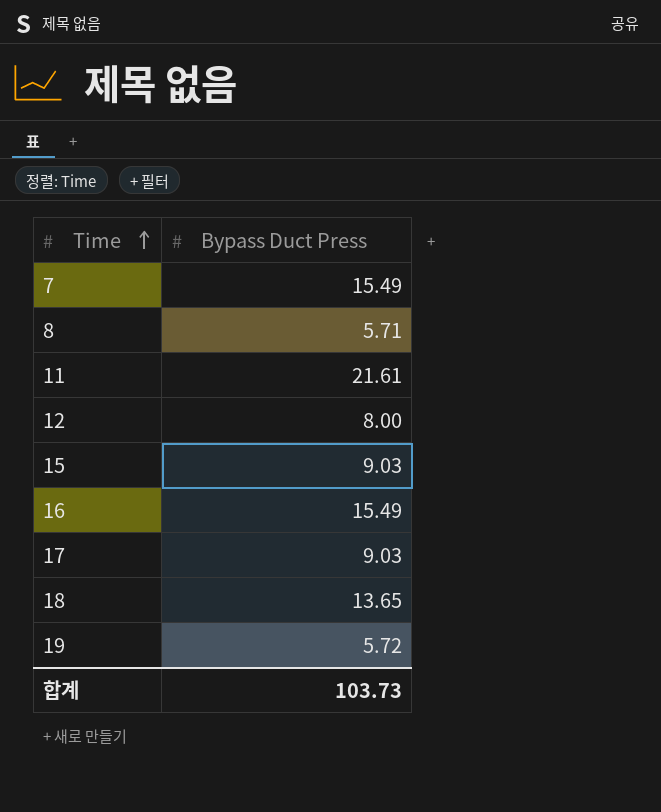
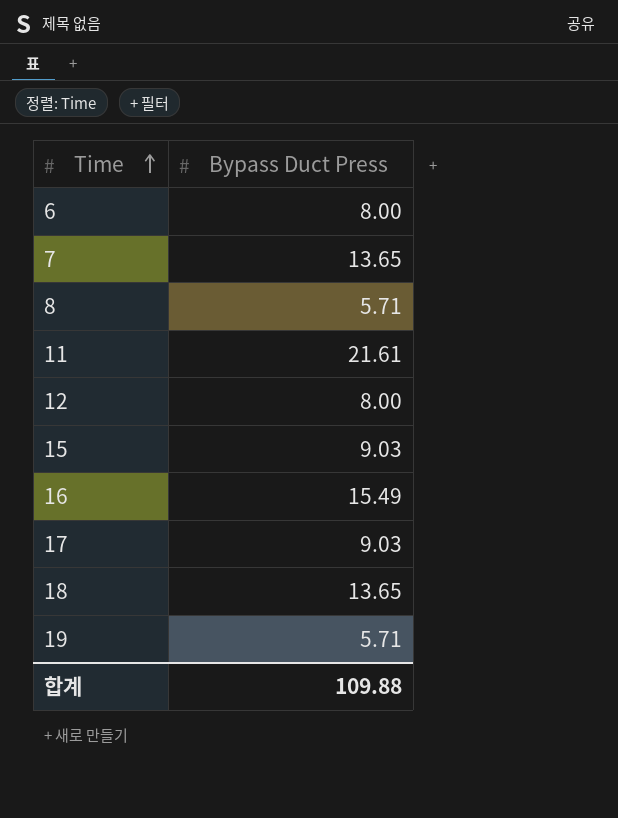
row 6: none -> 8.00
7 | Bypass Duct Press: 15.49 -> 13.65
19 | Bypass Duct Press: 5.72 -> 5.71
합계 | Bypass Duct Press: 103.73 -> 109.88

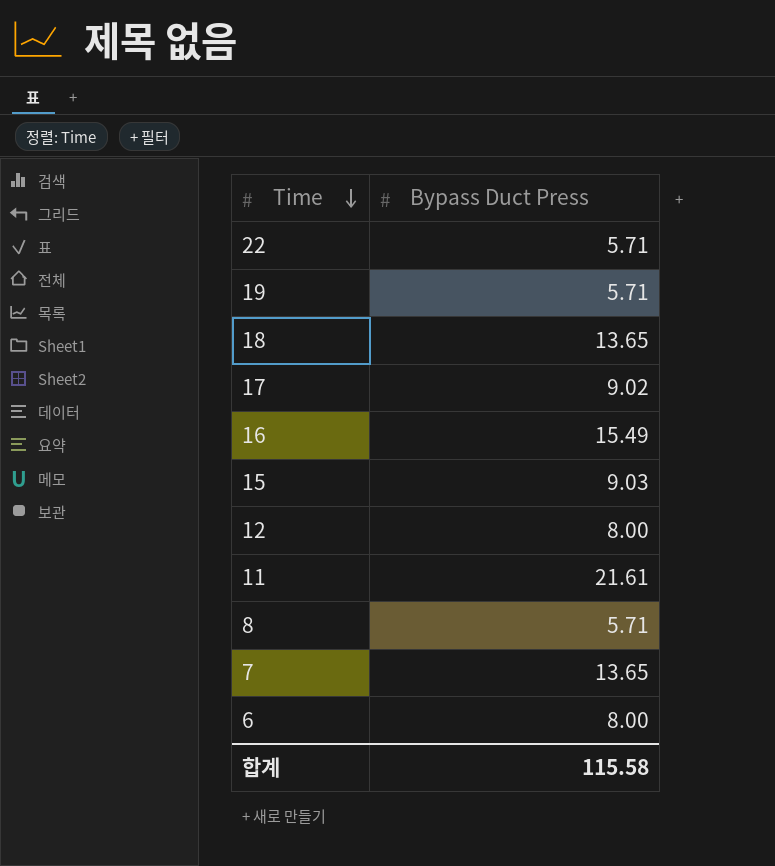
row order: Time ascending -> Time descending
row 22: none -> 5.71
17 | Bypass Duct Press: 9.03 -> 9.02
합계 | Bypass Duct Press: 109.88 -> 115.58

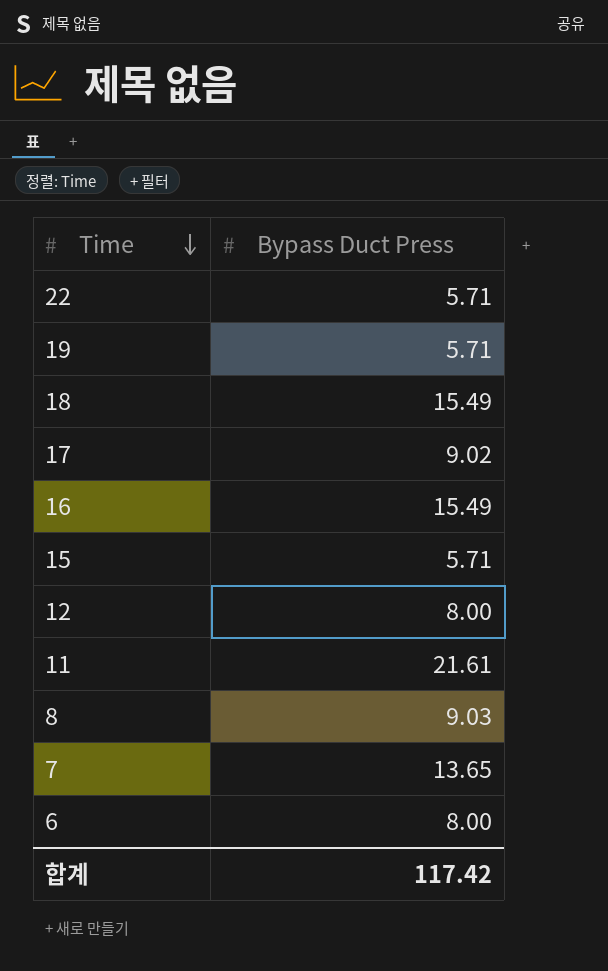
18 | Bypass Duct Press: 13.65 -> 15.49
15 | Bypass Duct Press: 9.03 -> 5.71
8 | Bypass Duct Press: 5.71 -> 9.03
합계 | Bypass Duct Press: 115.58 -> 117.42

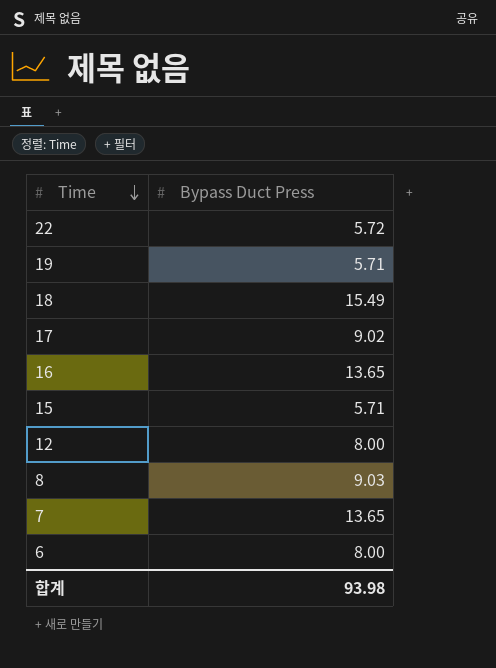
row 11: 21.61 -> none
22 | Bypass Duct Press: 5.71 -> 5.72
16 | Bypass Duct Press: 15.49 -> 13.65
합계 | Bypass Duct Press: 117.42 -> 93.98

